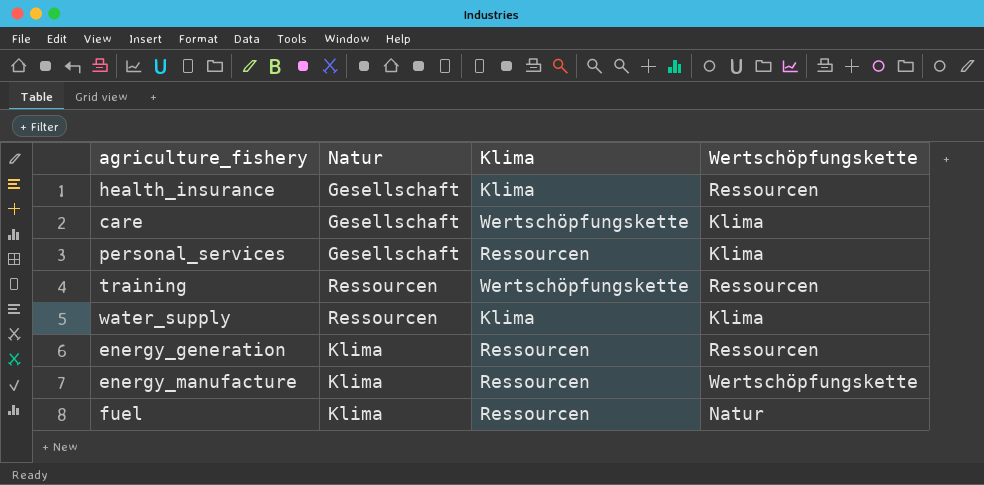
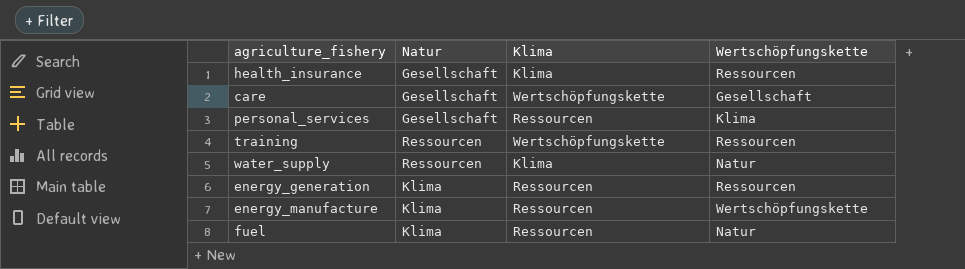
care | Wertschöpfungskette: Klima -> Gesellschaft
water_supply | Wertschöpfungskette: Klima -> Natur

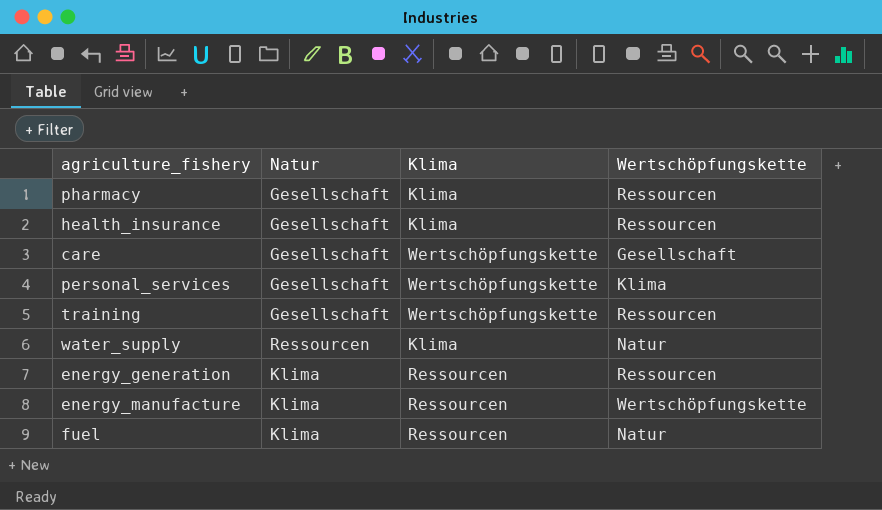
row pharmacy: none -> Gesellschaft | Klima | Ressourcen
personal_services | Klima: Ressourcen -> Wertschöpfungskette
training | Natur: Ressourcen -> Gesellschaft

